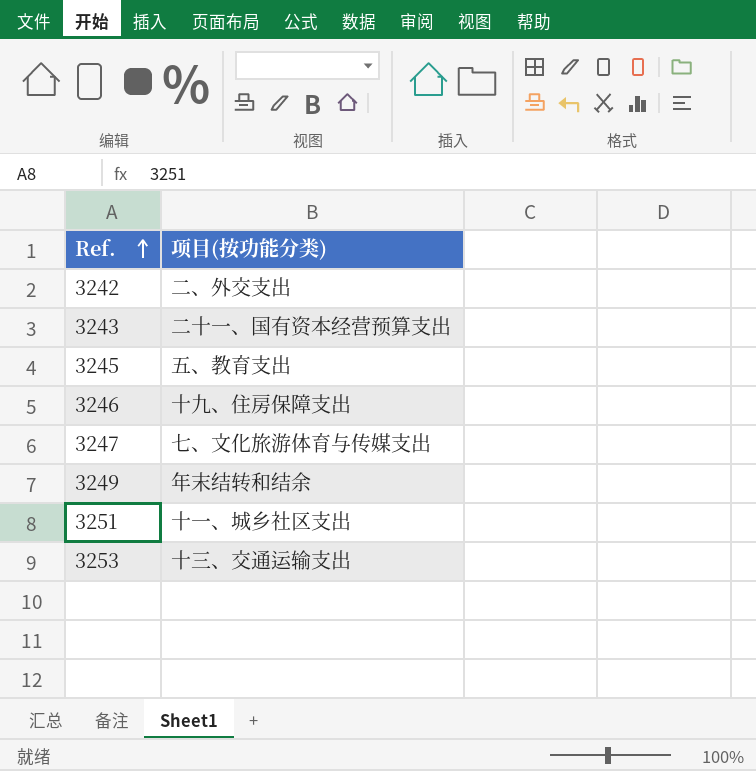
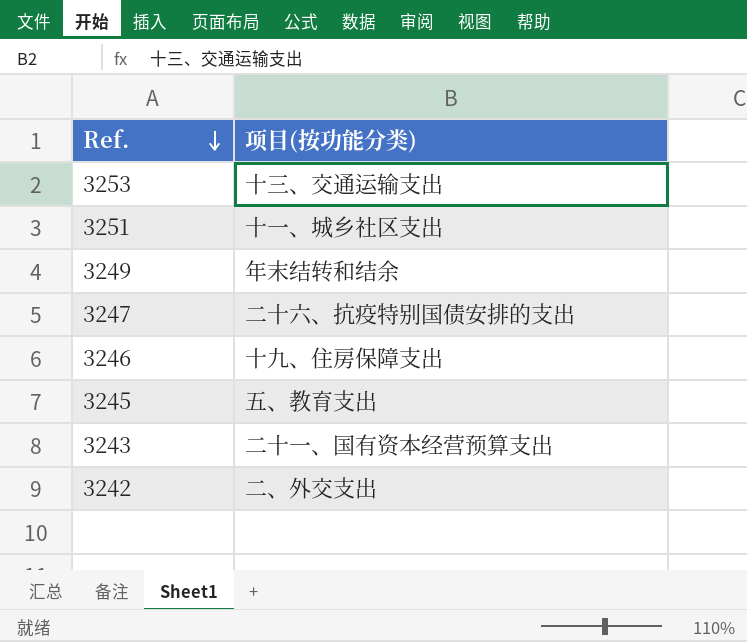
row order: Ref. ascending -> Ref. descending
3247 | 项目(按功能分类): 七、文化旅游体育与传媒支出 -> 二十六、抗疫特别国债安排的支出

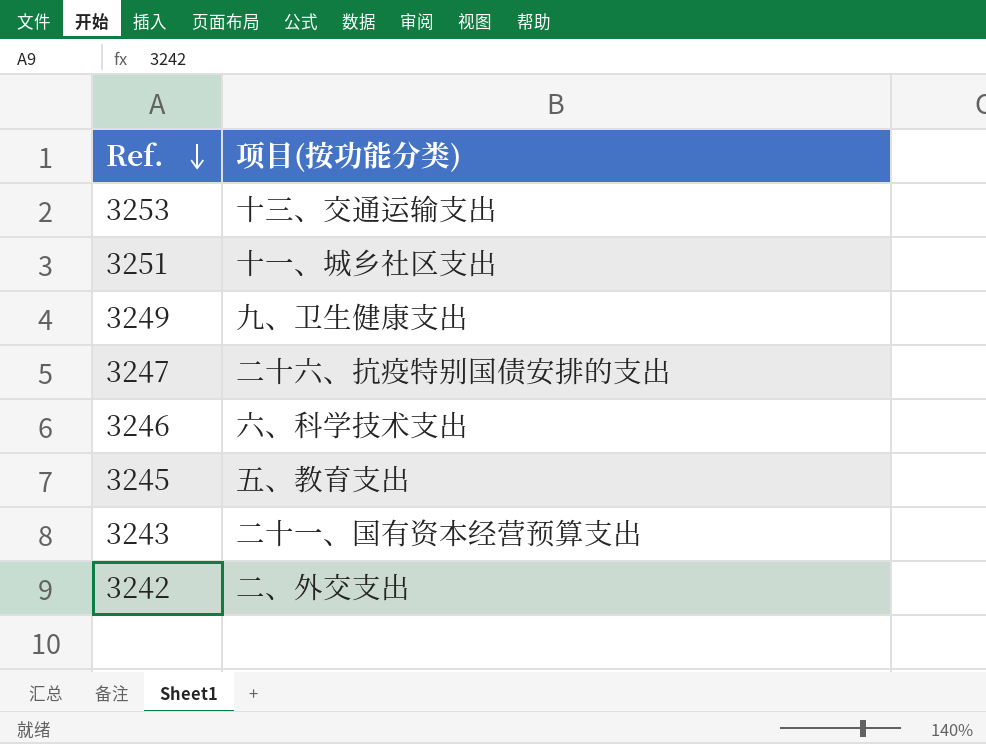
3249 | 项目(按功能分类): 年末结转和结余 -> 九、卫生健康支出
3246 | 项目(按功能分类): 十九、住房保障支出 -> 六、科学技术支出

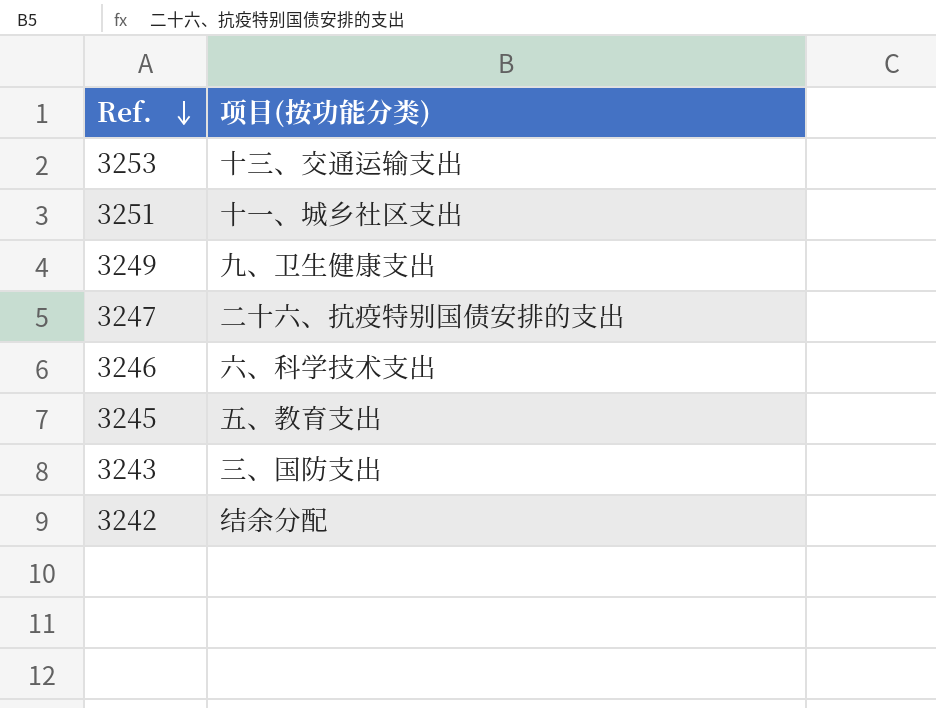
3243 | 项目(按功能分类): 二十一、国有资本经营预算支出 -> 三、国防支出
3242 | 项目(按功能分类): 二、外交支出 -> 结余分配

